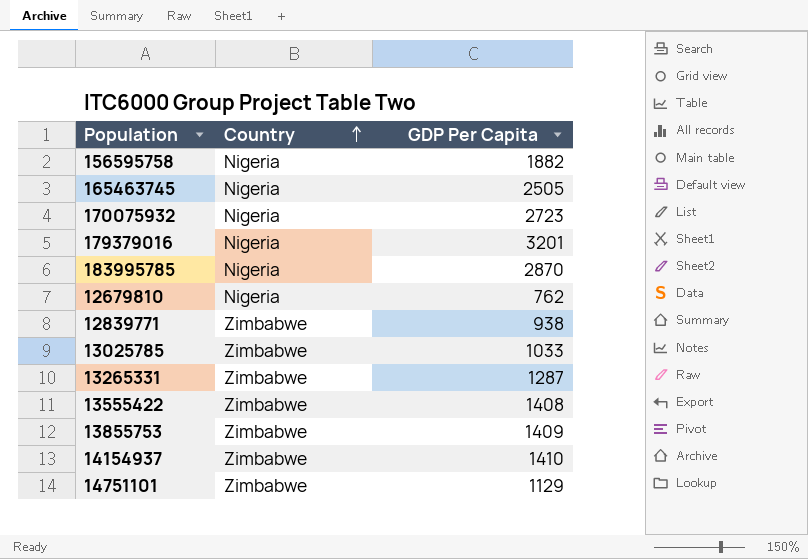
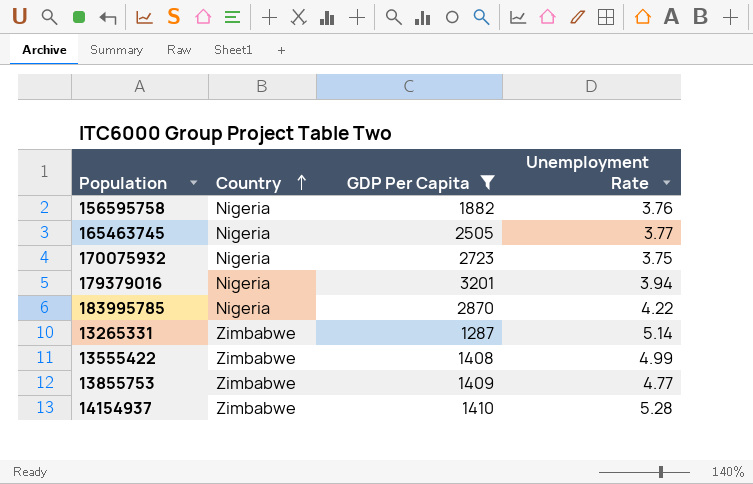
filter: none -> GDP Per Capita >= 1287
column Unemployment Rate | position: none -> 4

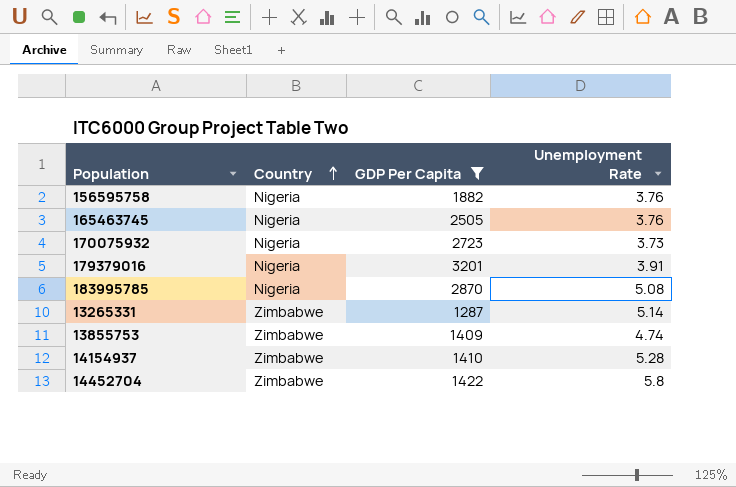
row 13555422: Zimbabwe | 1408 | 4.99 -> none
165463745 | Unemployment Rate: 3.77 -> 3.76
170075932 | Unemployment Rate: 3.75 -> 3.73
179379016 | Unemployment Rate: 3.94 -> 3.91
183995785 | Unemployment Rate: 4.22 -> 5.08
13855753 | Unemployment Rate: 4.77 -> 4.74
row 14452704: none -> Zimbabwe | 1422 | 5.8

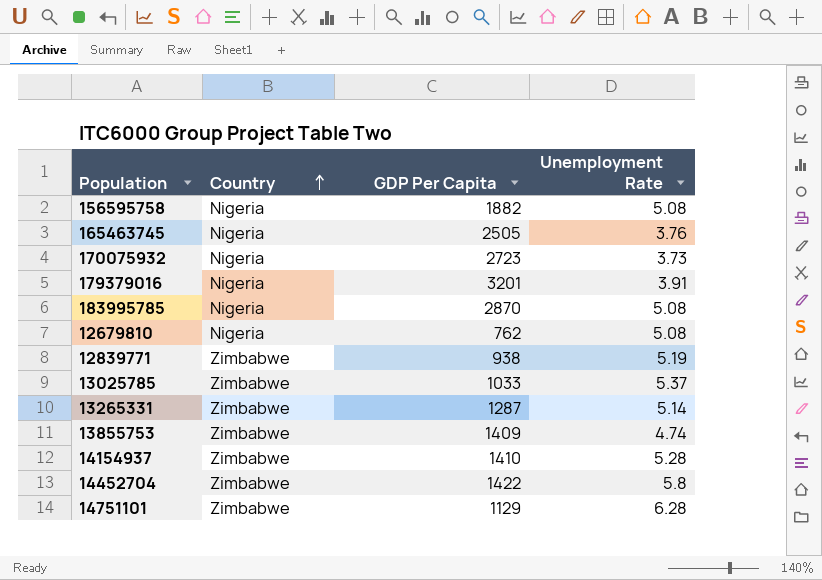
filter: GDP Per Capita >= 1287 -> none
156595758 | Unemployment Rate: 3.76 -> 5.08

